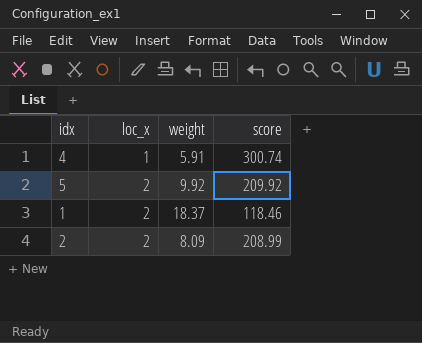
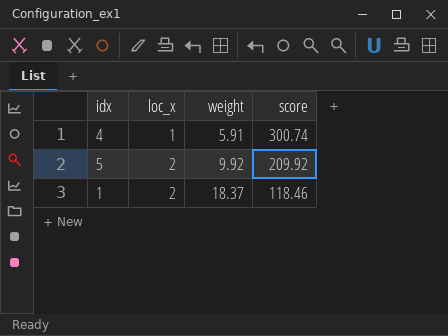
row 2: 2 | 8.09 | 208.99 -> none

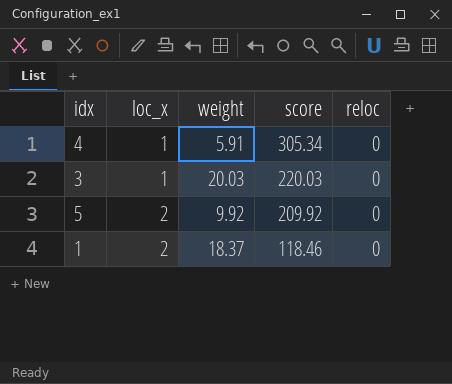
column reloc | position: none -> 5
4 | score: 300.74 -> 305.34
row 3: none -> 1 | 20.03 | 220.03 | 0

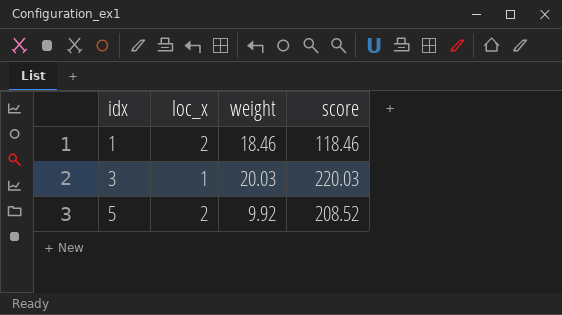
row order: loc_x ascending -> idx ascending
column reloc | position: 5 -> none
row 4: 1 | 5.91 | 305.34 | 0 -> none
1 | weight: 18.37 -> 18.46
5 | score: 209.92 -> 208.52

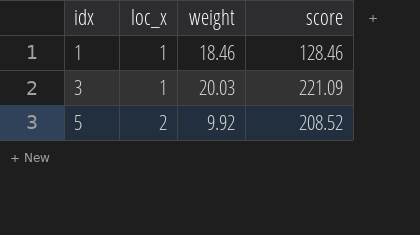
1 | loc_x: 2 -> 1
1 | score: 118.46 -> 128.46
3 | score: 220.03 -> 221.09

